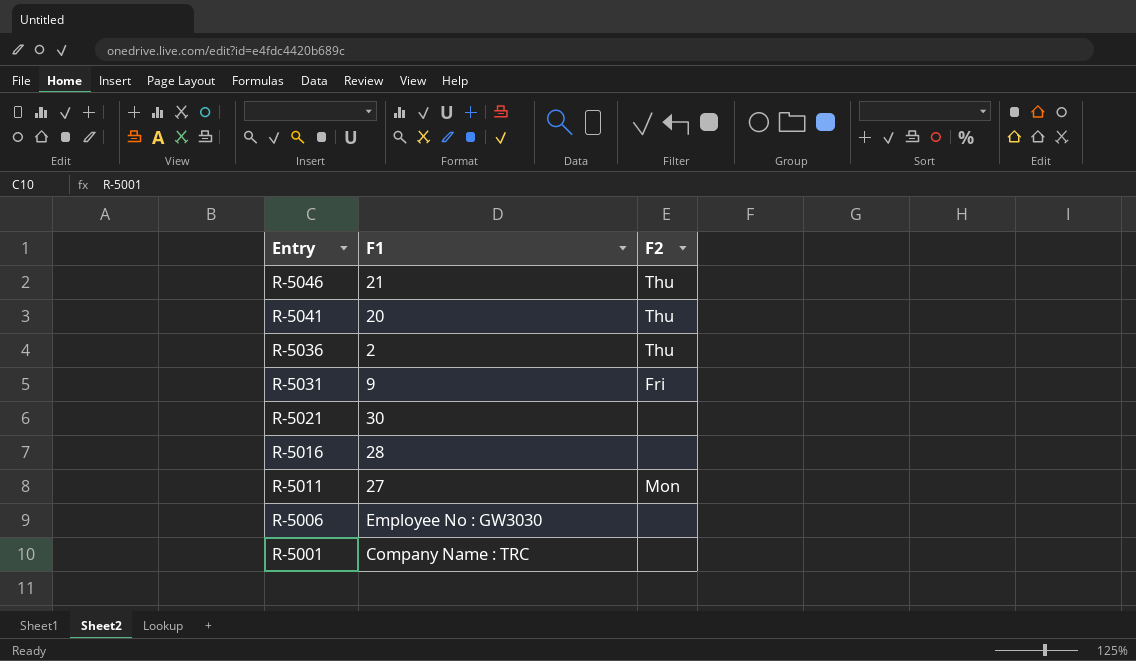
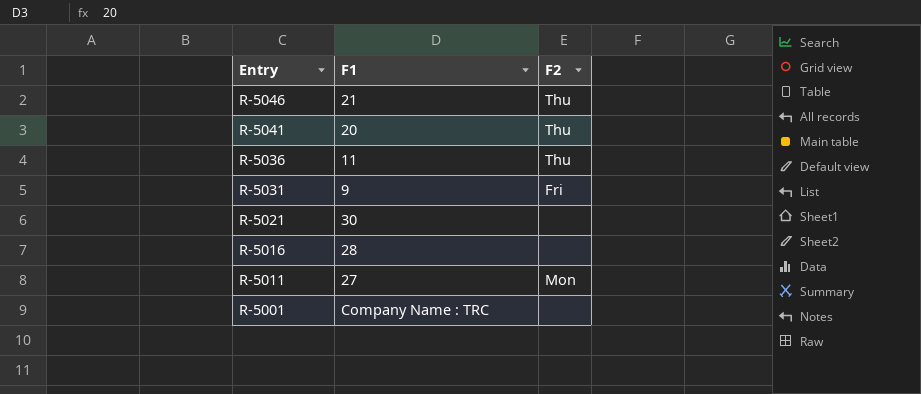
row R-5006: Employee No : GW3030 | none -> none
R-5036 | F1: 2 -> 11

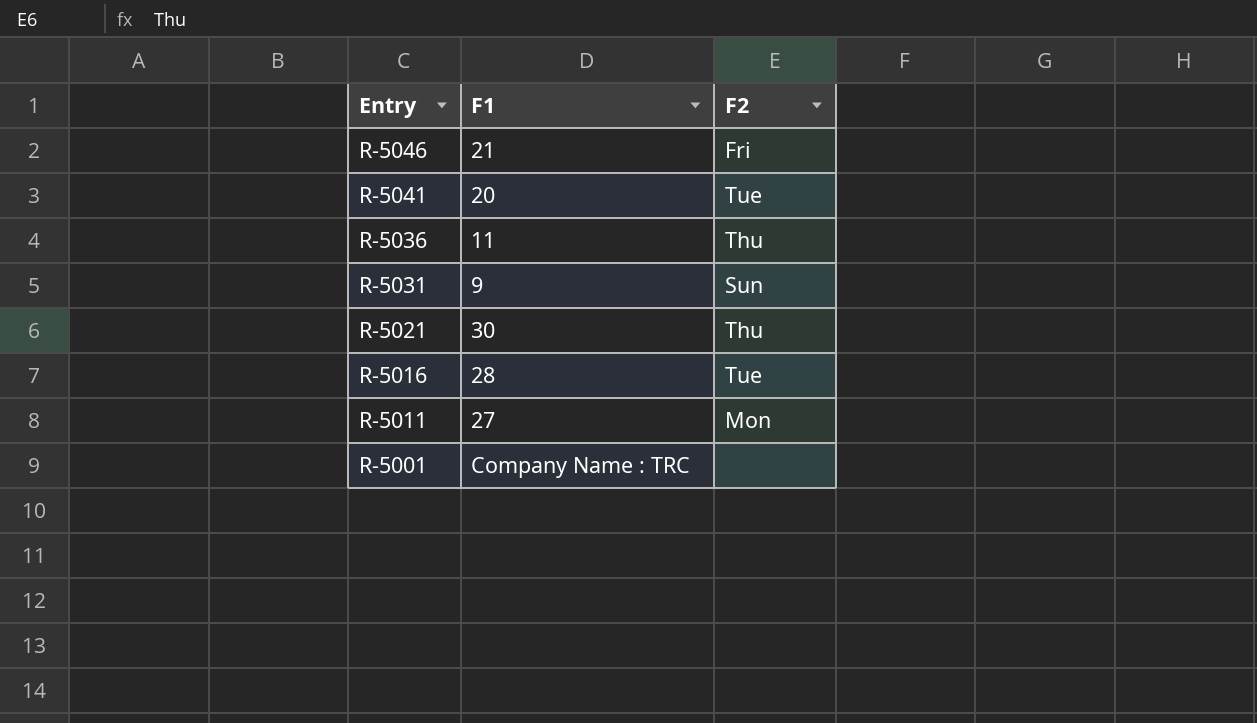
R-5046 | F2: Thu -> Fri
R-5041 | F2: Thu -> Tue
R-5031 | F2: Fri -> Sun
R-5021 | F2: none -> Thu
R-5016 | F2: none -> Tue

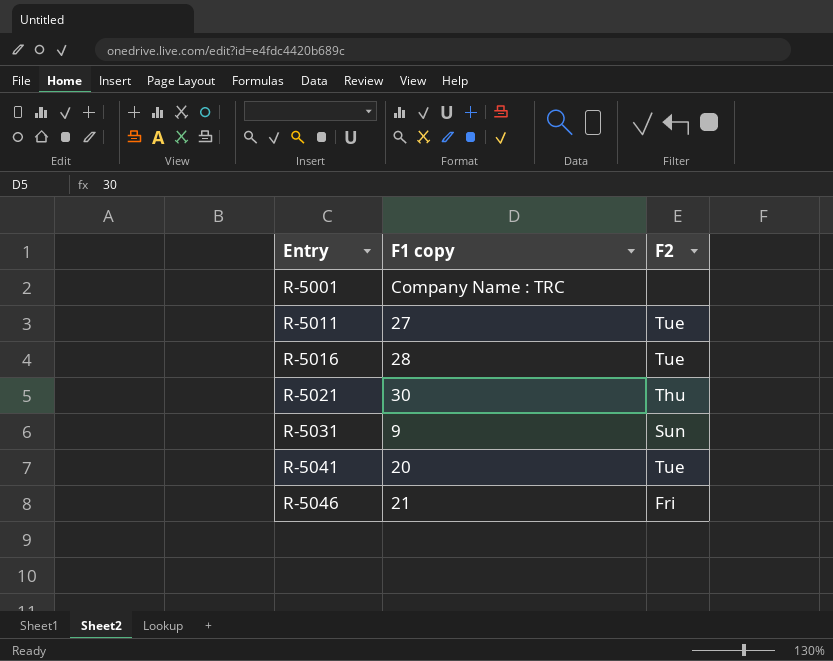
row order: Entry descending -> Entry ascending
column name: F1 -> F1 copy
row R-5036: 11 | Thu -> none
R-5011 | F2: Mon -> Tue

